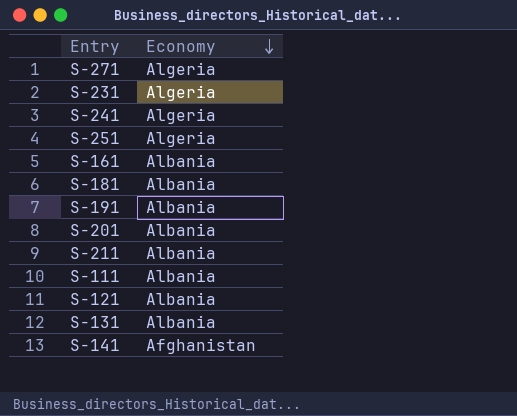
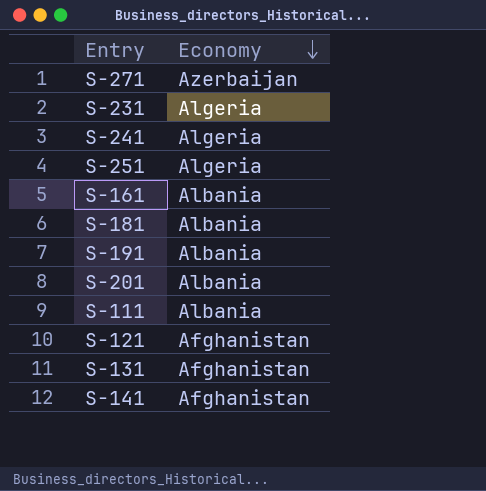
row S-211: Albania -> none
S-271 | Economy: Algeria -> Azerbaijan
S-121 | Economy: Albania -> Afghanistan
S-131 | Economy: Albania -> Afghanistan

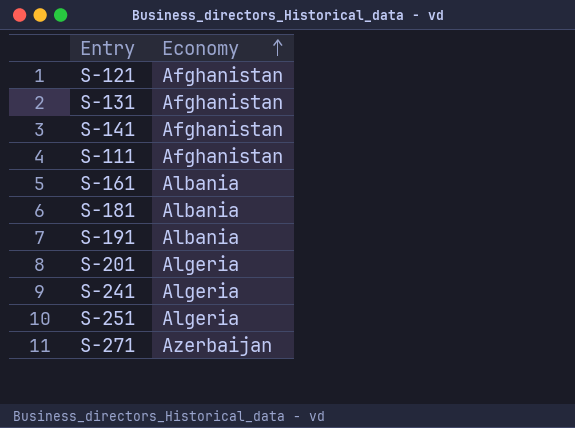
row order: Economy descending -> Economy ascending
row S-231: Algeria -> none
S-111 | Economy: Albania -> Afghanistan
S-201 | Economy: Albania -> Algeria

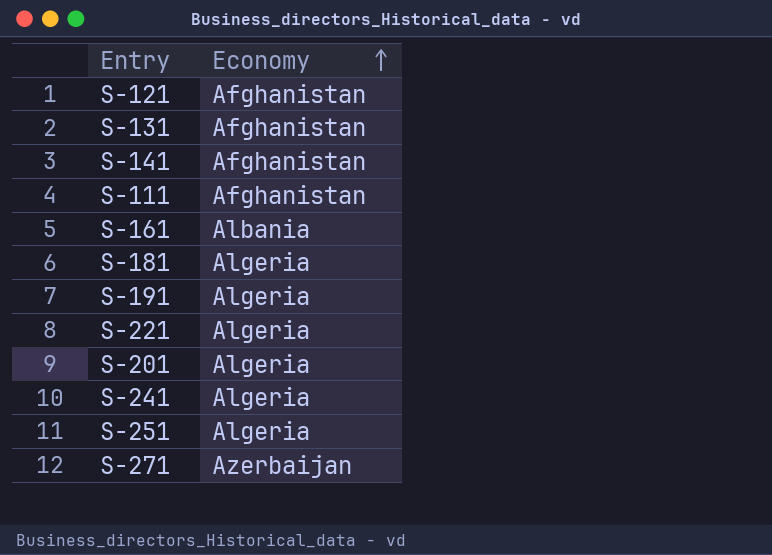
S-181 | Economy: Albania -> Algeria
S-191 | Economy: Albania -> Algeria
row S-221: none -> Algeria

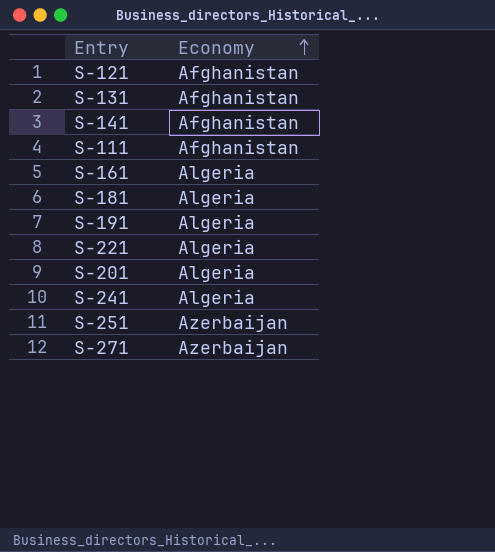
S-161 | Economy: Albania -> Algeria
S-251 | Economy: Algeria -> Azerbaijan

